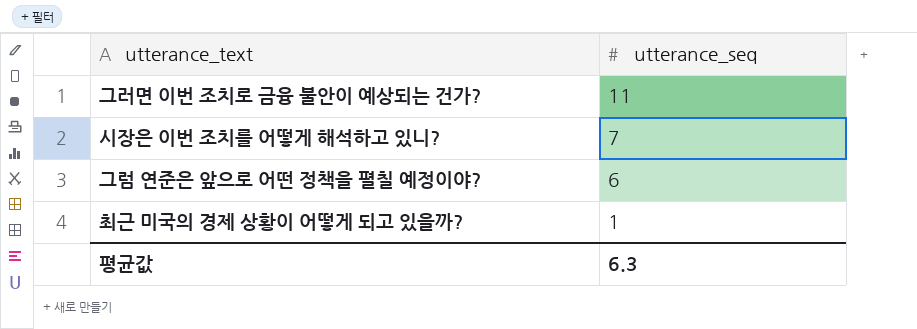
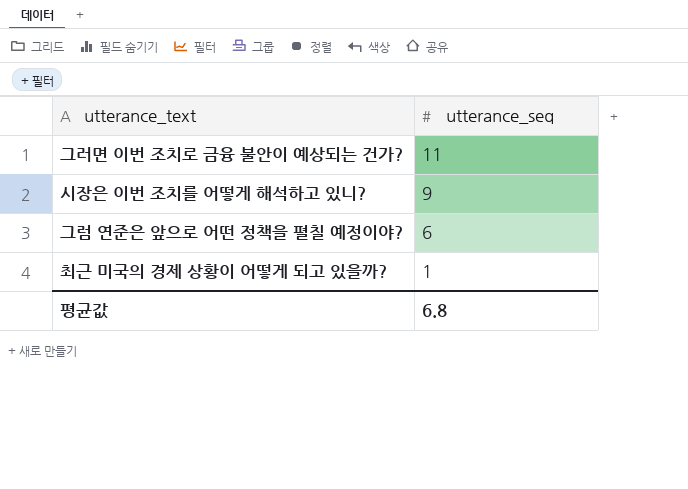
시장은 이번 조치를 어떻게 해석하고 있니? | utterance_seq: 7 -> 9
평균값 | utterance_seq: 6.3 -> 6.8

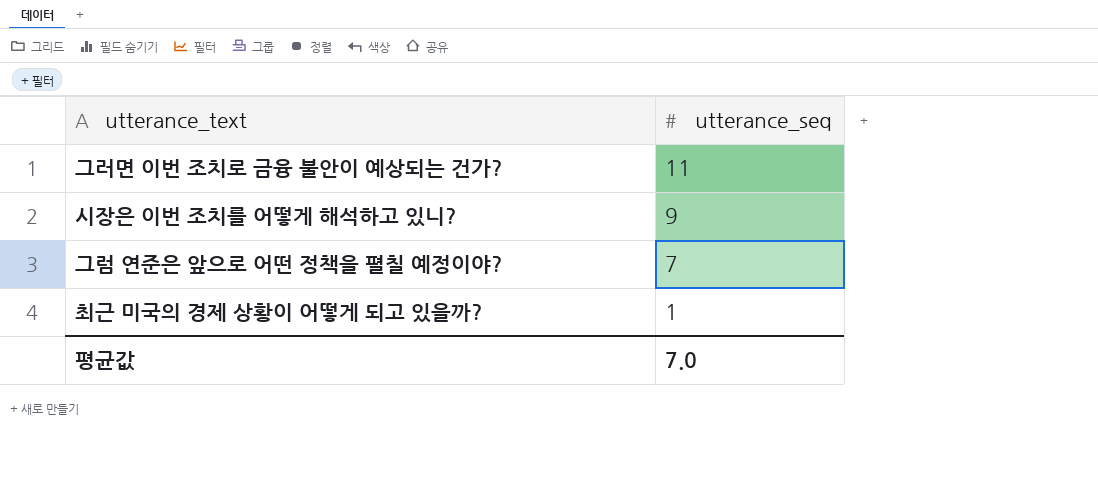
그럼 연준은 앞으로 어떤 정책을 펼칠 예정이야? | utterance_seq: 6 -> 7
평균값 | utterance_seq: 6.8 -> 7.0

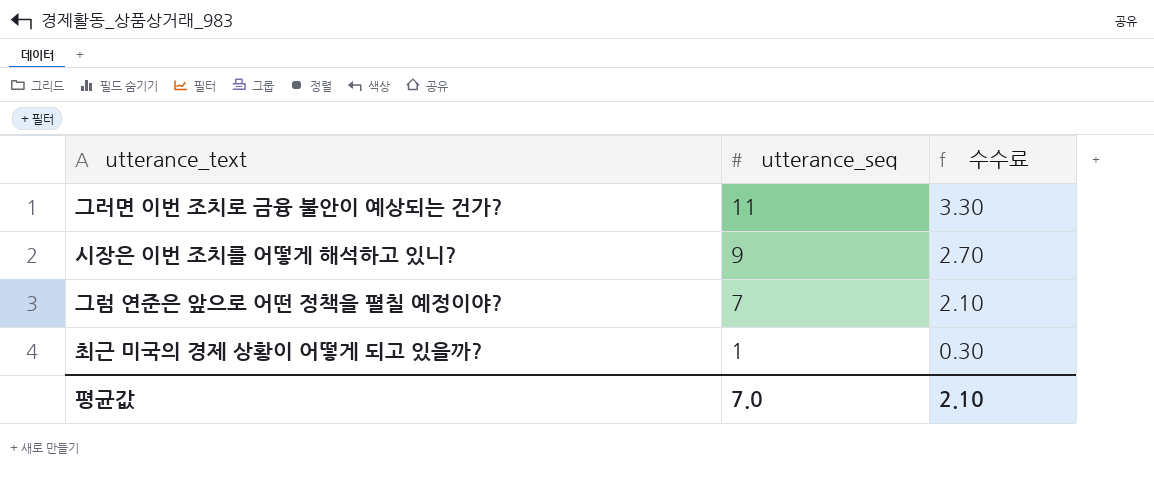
column 수수료 | formula: none -> [utterance_seq] * 0.3

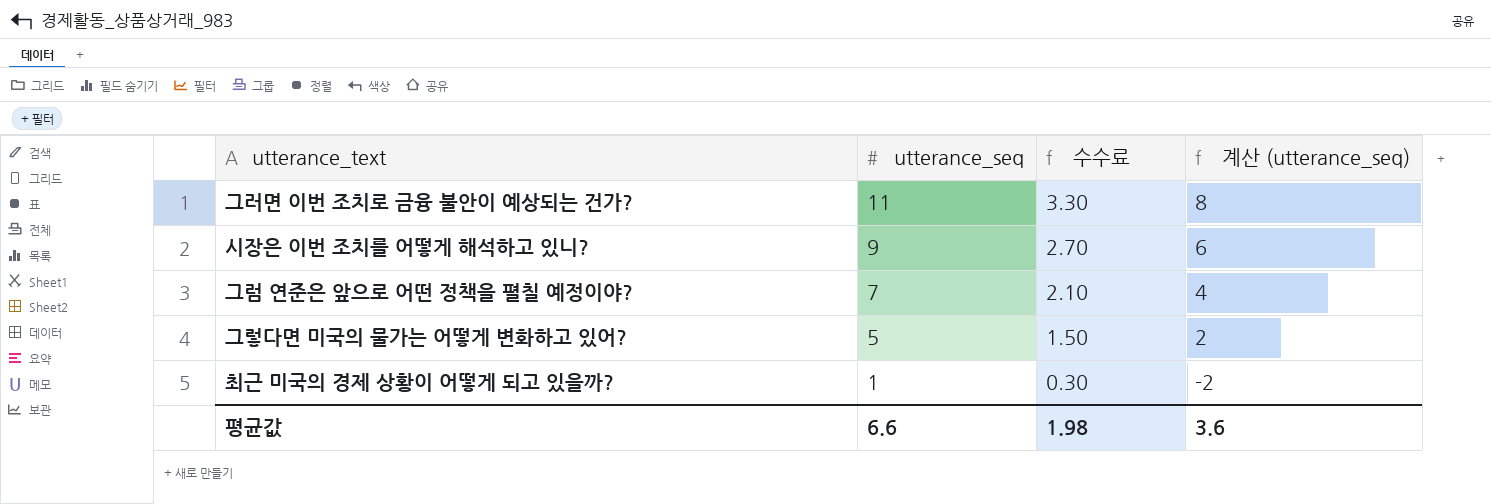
column 계산 (utterance_seq) | formula: none -> [utterance_seq] - 3
row 그렇다면 미국의 물가는 어떻게 변화하고 있어?: none -> 5 | 1.50 | 2
평균값 | utterance_seq: 7.0 -> 6.6
평균값 | 수수료: 2.10 -> 1.98

